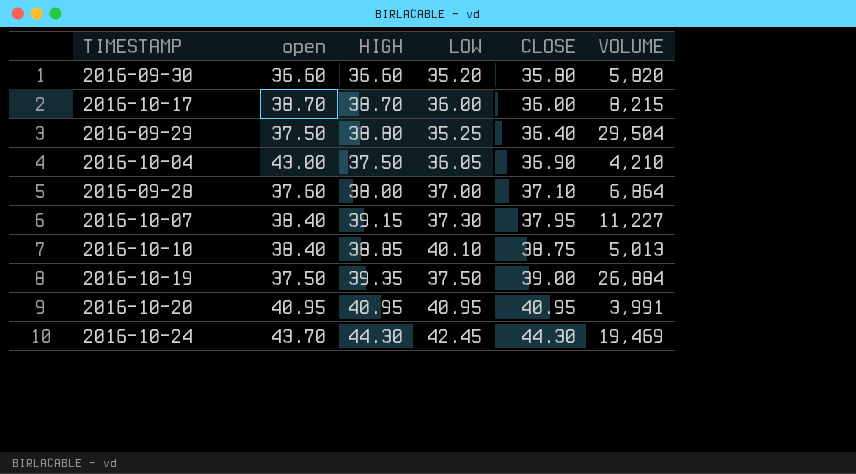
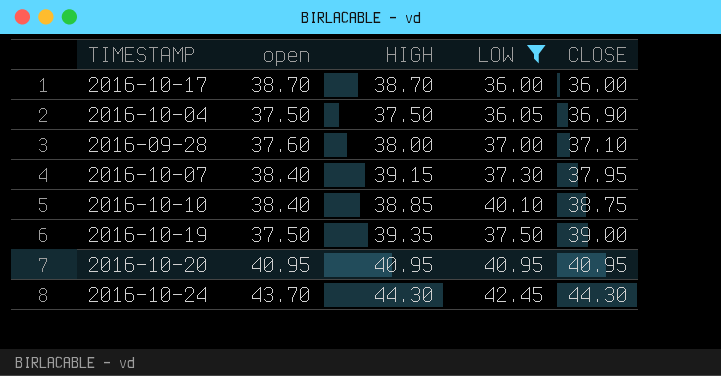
filter: none -> LOW >= 36.00
column VOLUME | position: 6 -> none
2016-10-04 | open: 43.00 -> 37.50

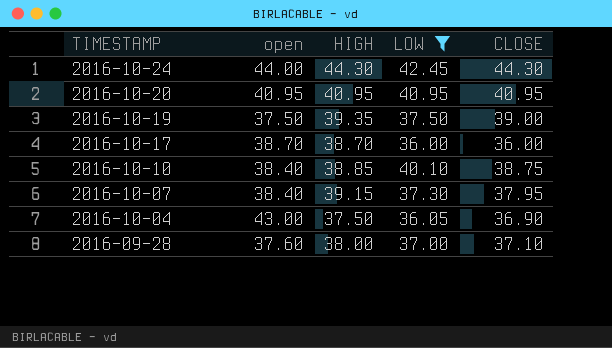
row order: CLOSE ascending -> TIMESTAMP descending
2016-10-24 | open: 43.70 -> 44.00
2016-10-04 | open: 37.50 -> 43.00

